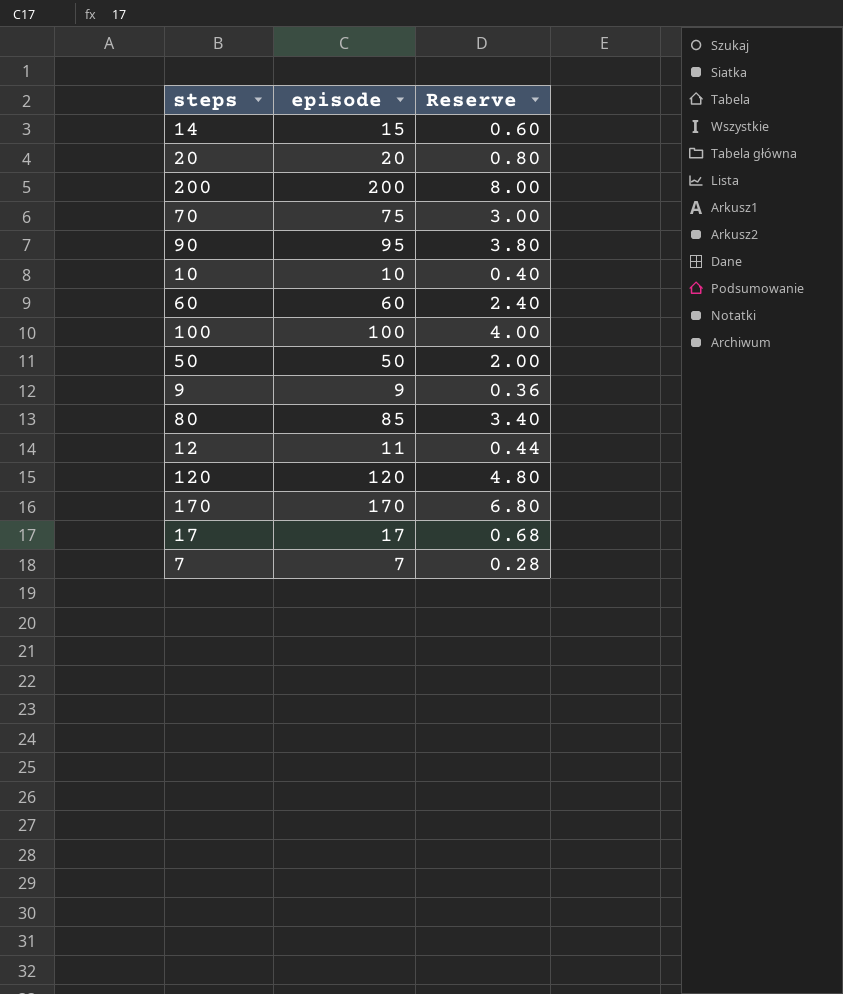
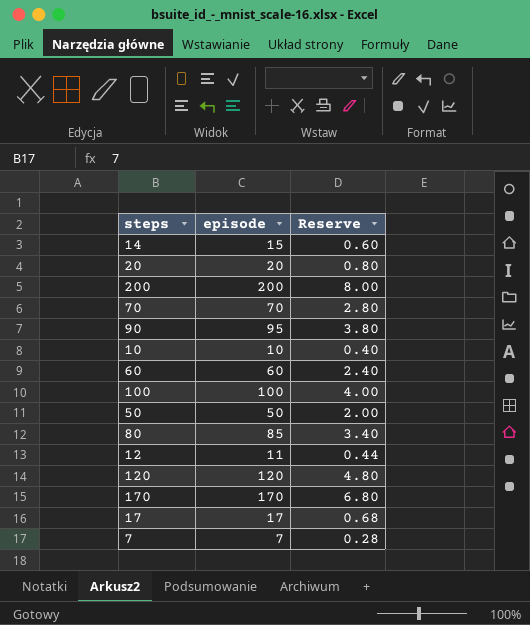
row 9: 9 | 0.36 -> none
70 | episode: 75 -> 70
70 | Reserve: 3.00 -> 2.80

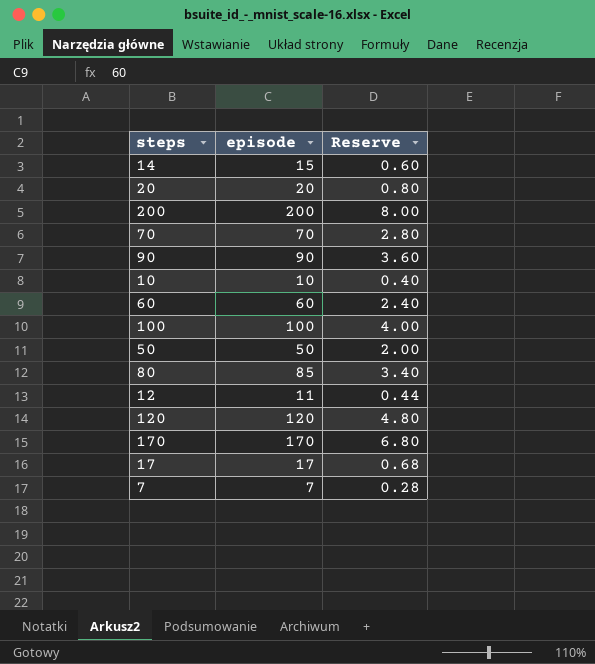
90 | episode: 95 -> 90
90 | Reserve: 3.80 -> 3.60

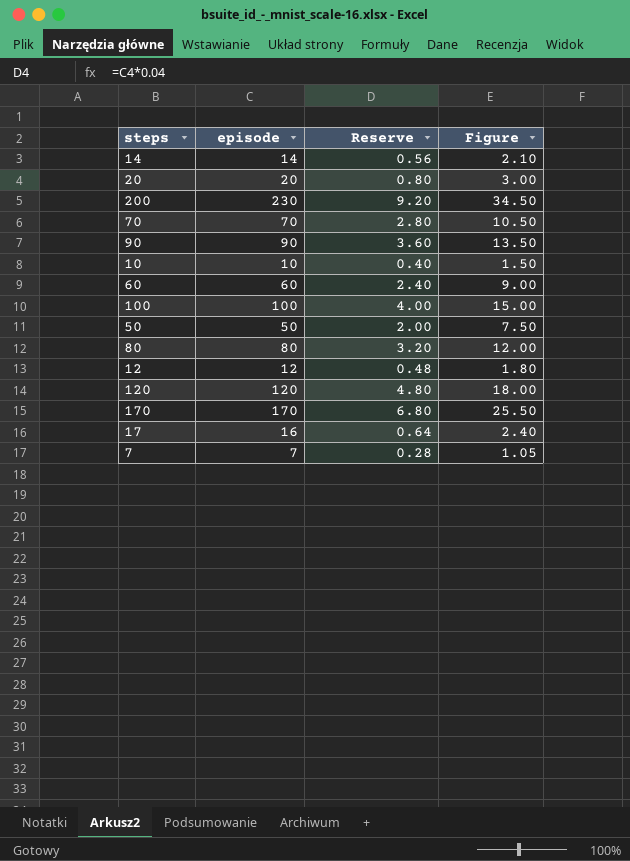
column Figure | formula: none -> [episode] * 0.15
14 | episode: 15 -> 14
14 | Reserve: 0.60 -> 0.56
200 | episode: 200 -> 230
200 | Reserve: 8.00 -> 9.20
80 | episode: 85 -> 80
80 | Reserve: 3.40 -> 3.20
12 | episode: 11 -> 12
12 | Reserve: 0.44 -> 0.48
17 | episode: 17 -> 16
17 | Reserve: 0.68 -> 0.64

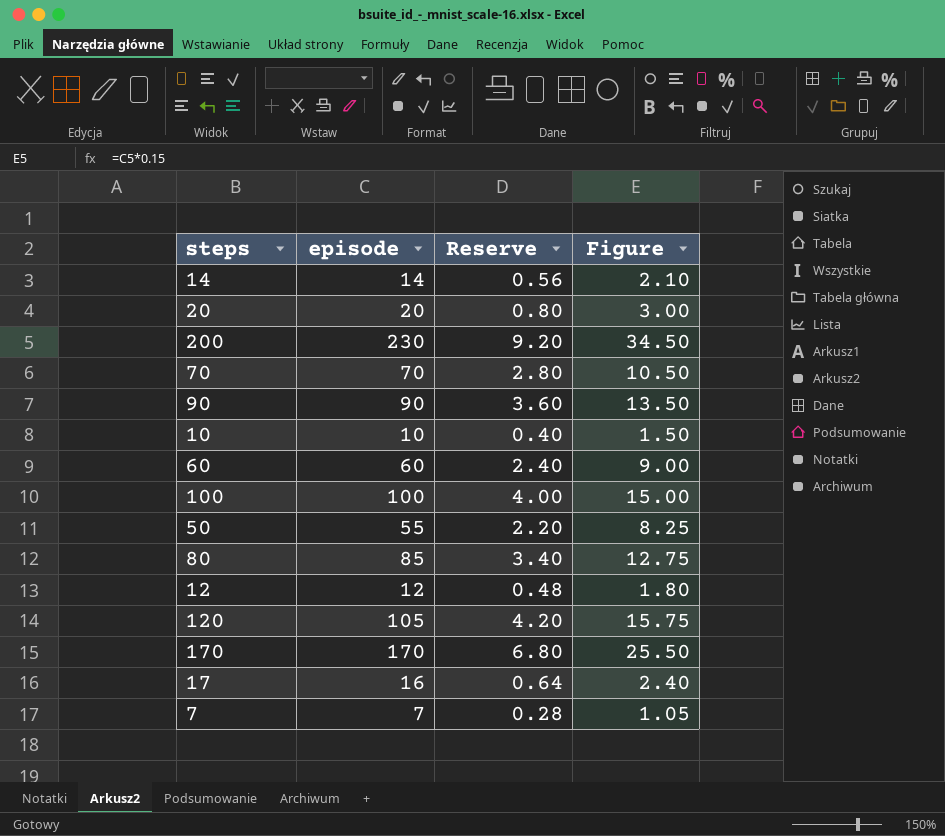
50 | episode: 50 -> 55
50 | Reserve: 2.00 -> 2.20
50 | Figure: 7.50 -> 8.25
80 | episode: 80 -> 85
80 | Reserve: 3.20 -> 3.40
80 | Figure: 12.00 -> 12.75
120 | episode: 120 -> 105
120 | Reserve: 4.80 -> 4.20
120 | Figure: 18.00 -> 15.75

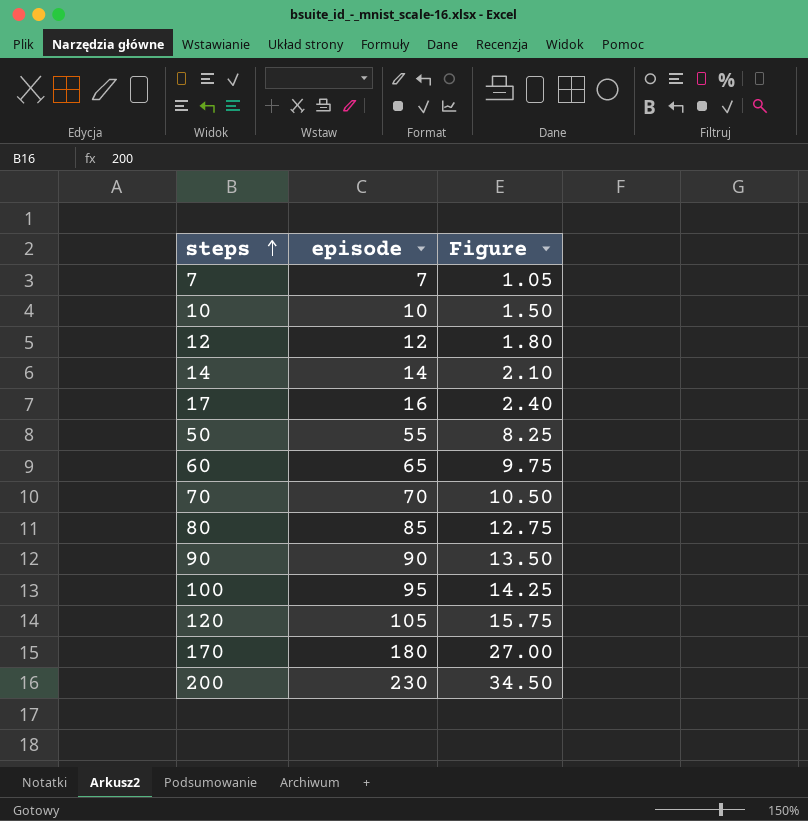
row order: none -> steps ascending
column Reserve | formula: [episode] * 0.04 -> none
row 20: 20 | 0.80 | 3.00 -> none
60 | episode: 60 -> 65
60 | Figure: 9.00 -> 9.75
100 | episode: 100 -> 95
100 | Figure: 15.00 -> 14.25
170 | episode: 170 -> 180
170 | Figure: 25.50 -> 27.00

